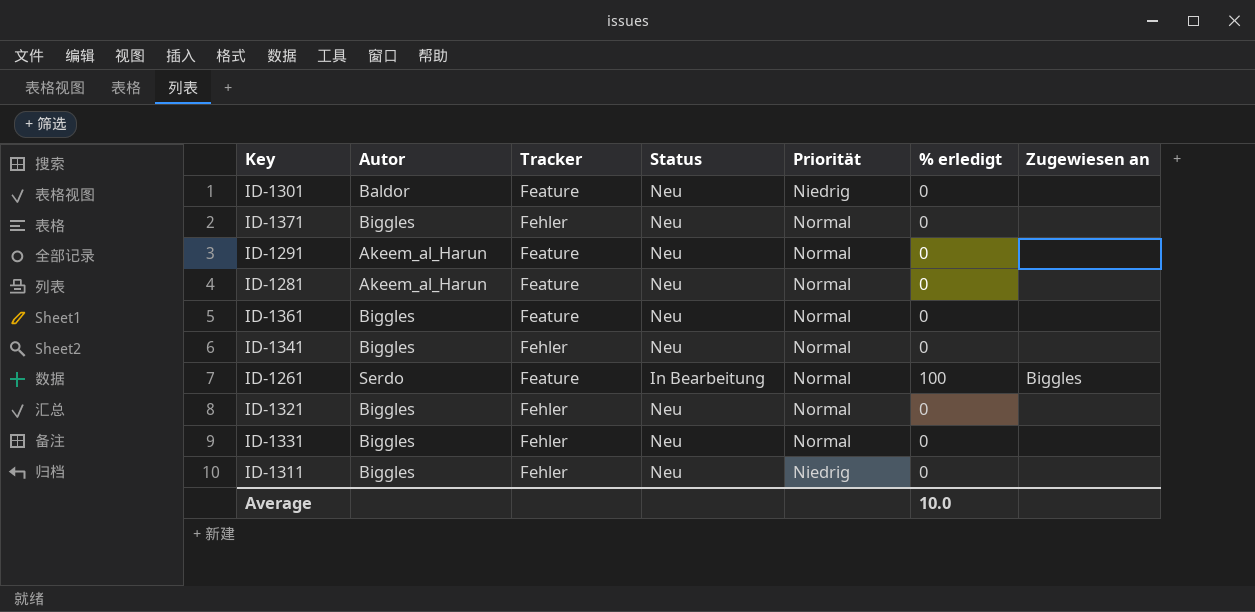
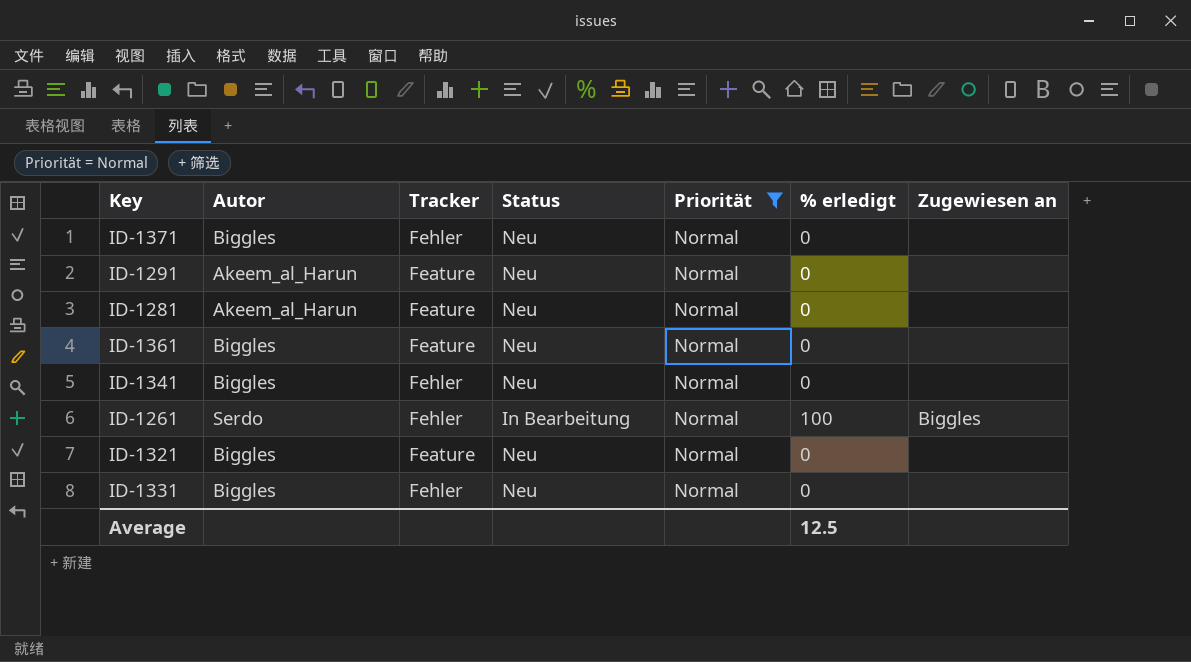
filter: none -> Priorität = Normal
ID-1261 | Tracker: Feature -> Fehler
ID-1321 | Tracker: Fehler -> Feature
Average | % erledigt: 10.0 -> 12.5

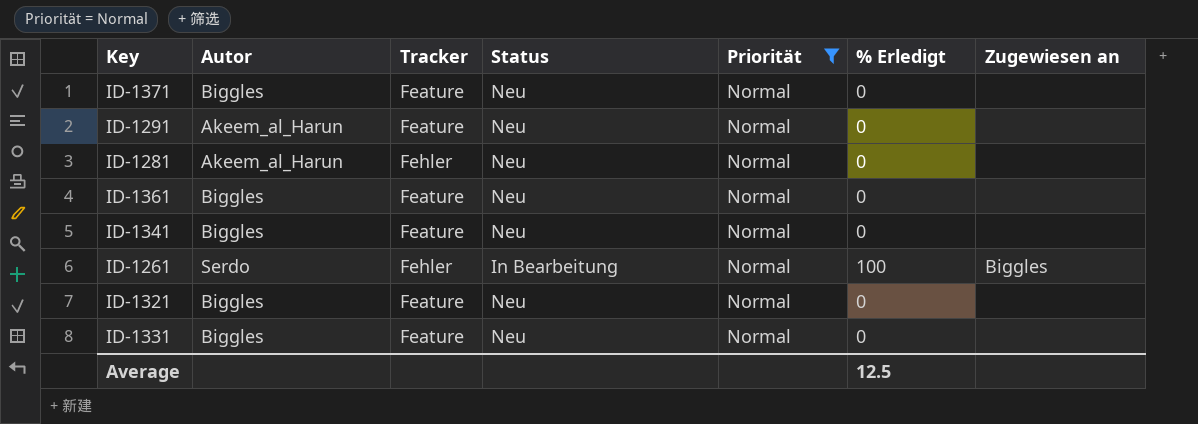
column name: % erledigt -> % Erledigt
ID-1371 | Tracker: Fehler -> Feature
ID-1281 | Tracker: Feature -> Fehler
ID-1341 | Tracker: Fehler -> Feature
ID-1331 | Tracker: Fehler -> Feature

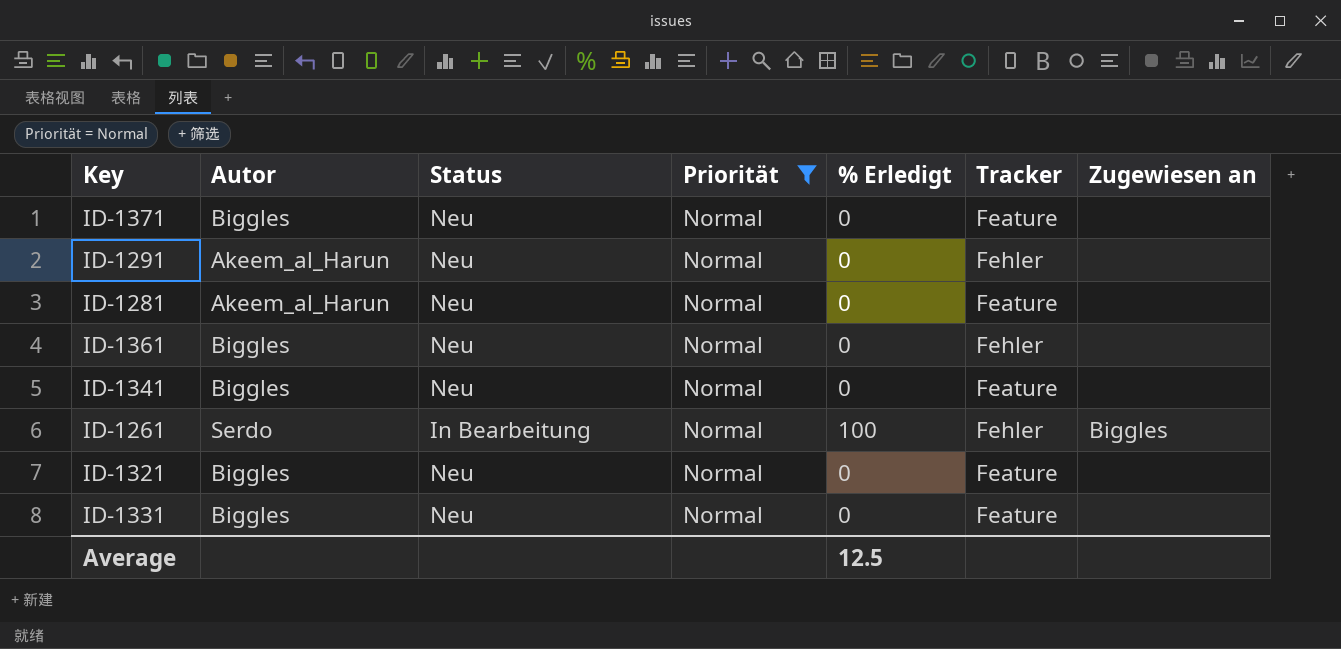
column Tracker | position: 3 -> 6
ID-1291 | Tracker: Feature -> Fehler
ID-1281 | Tracker: Fehler -> Feature
ID-1361 | Tracker: Feature -> Fehler

